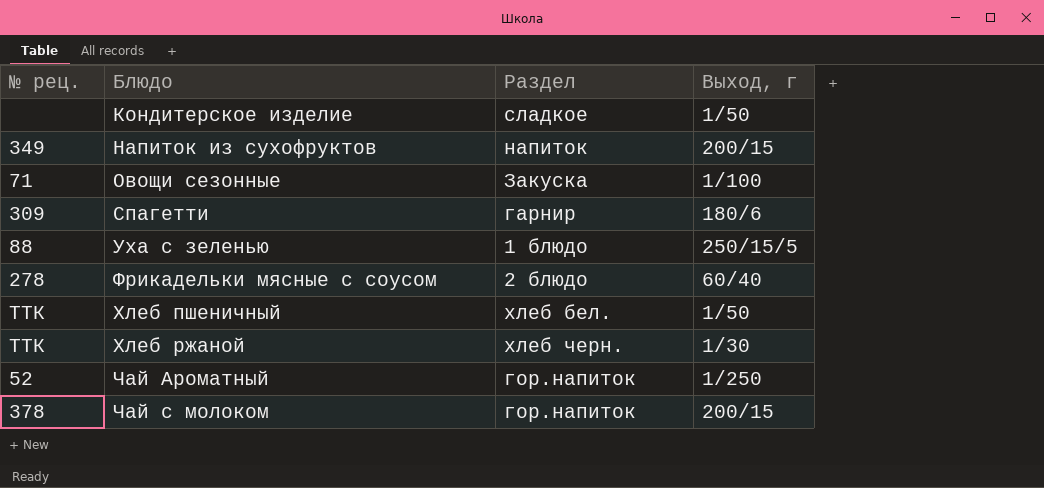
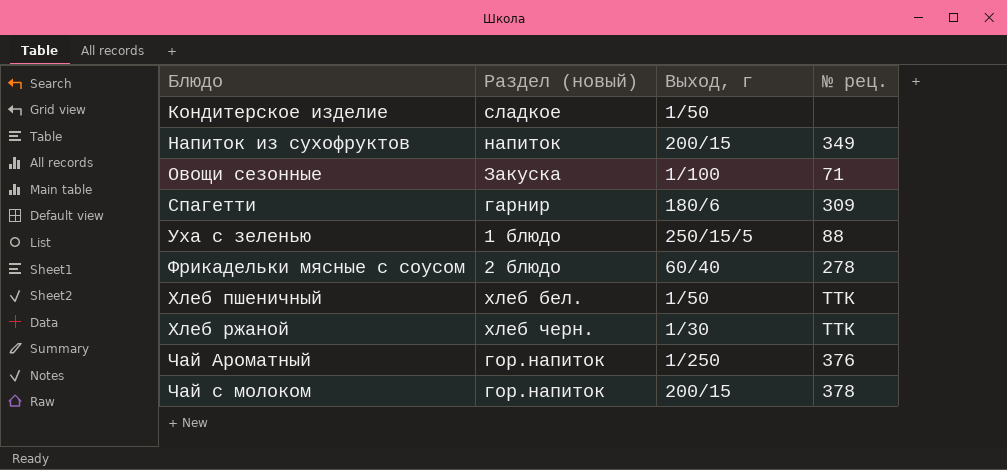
column name: Раздел -> Раздел (новый)
column № рец. | position: 1 -> 4
Чай Ароматный | № рец.: 52 -> 376

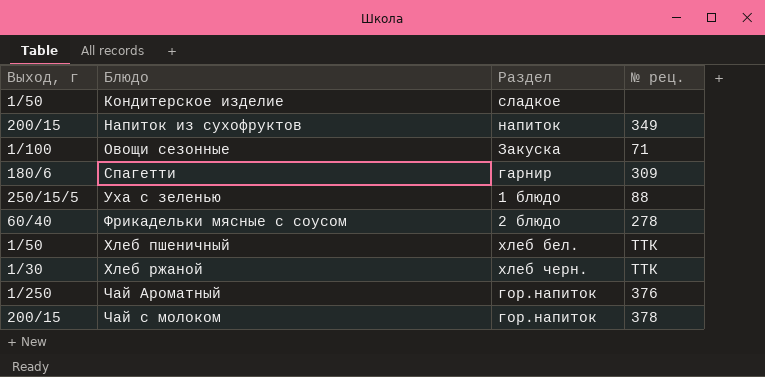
column Выход, г | position: 3 -> 1
column name: Раздел (новый) -> Раздел

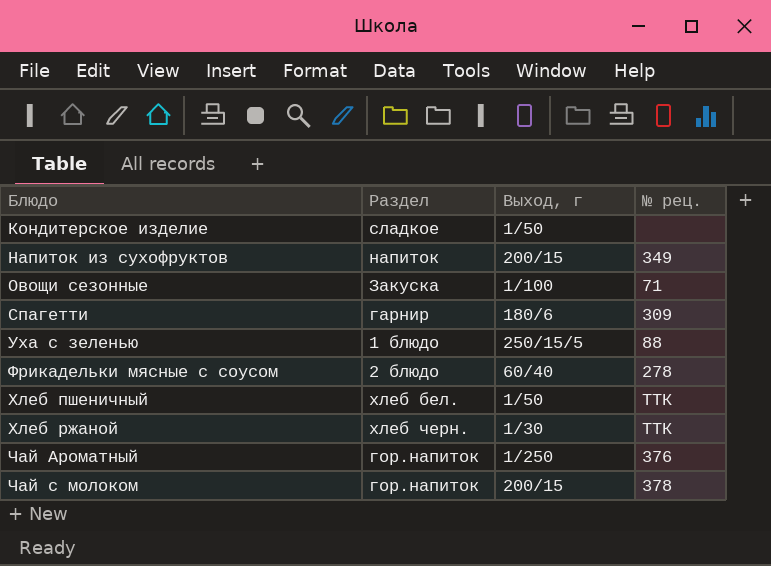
column Выход, г | position: 1 -> 3

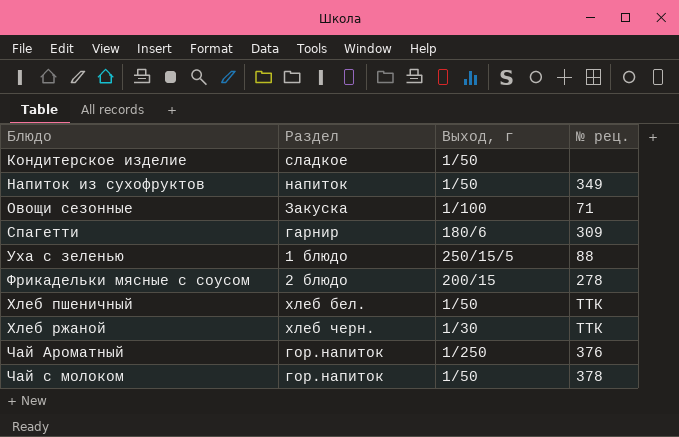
Напиток из сухофруктов | Выход, г: 200/15 -> 1/50
Фрикадельки мясные с соусом | Выход, г: 60/40 -> 200/15
Чай с молоком | Выход, г: 200/15 -> 1/50

